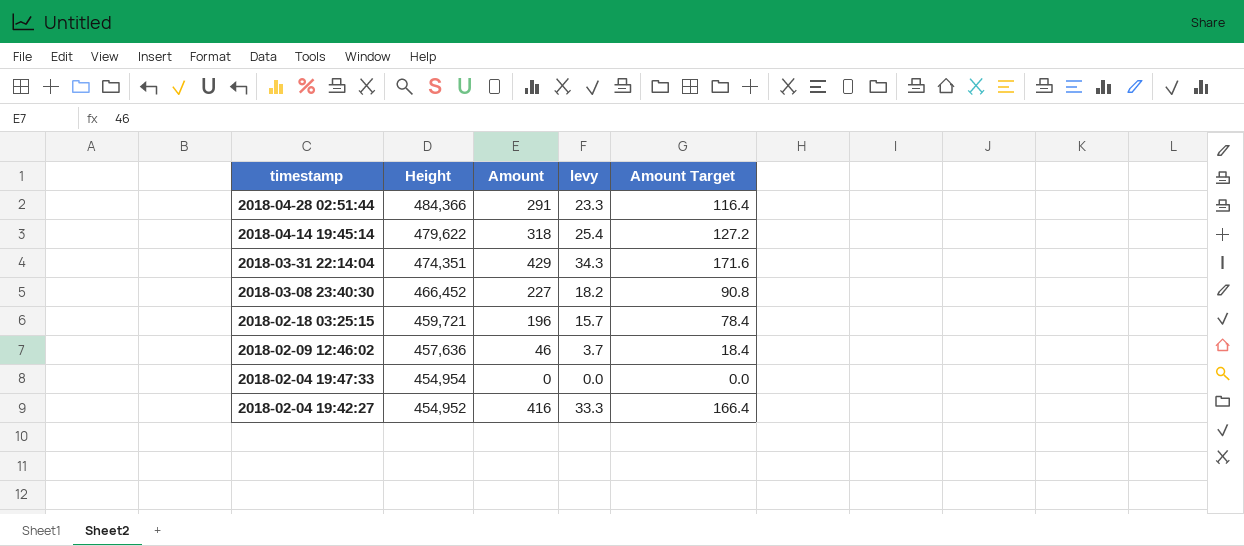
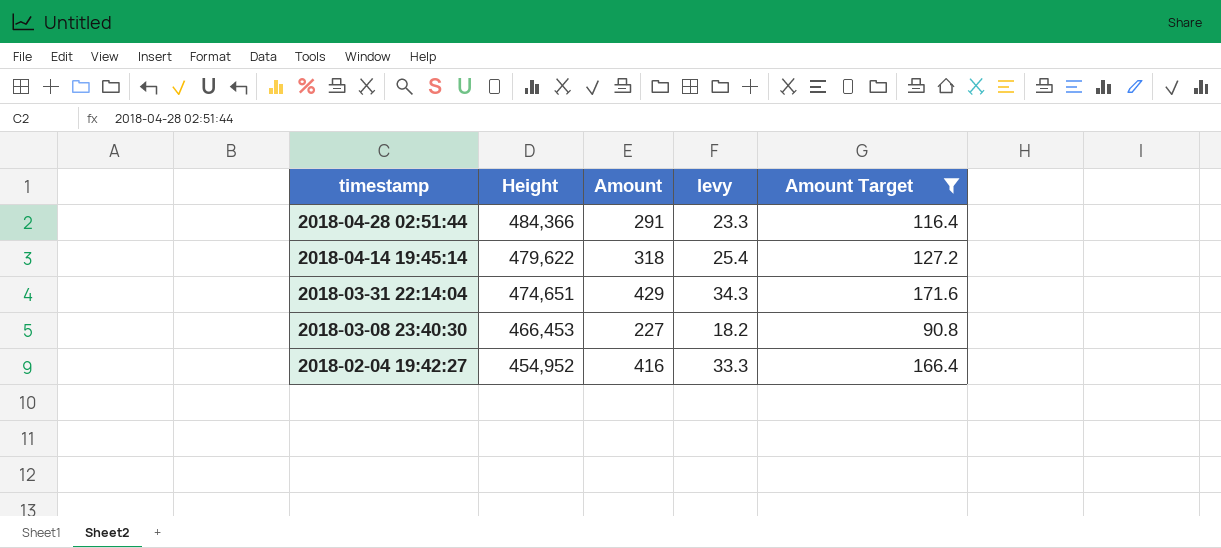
filter: none -> Amount Target >= 90.8
2018-03-31 22:14:04 | Height: 474,351 -> 474,651
2018-03-08 23:40:30 | Height: 466,452 -> 466,453

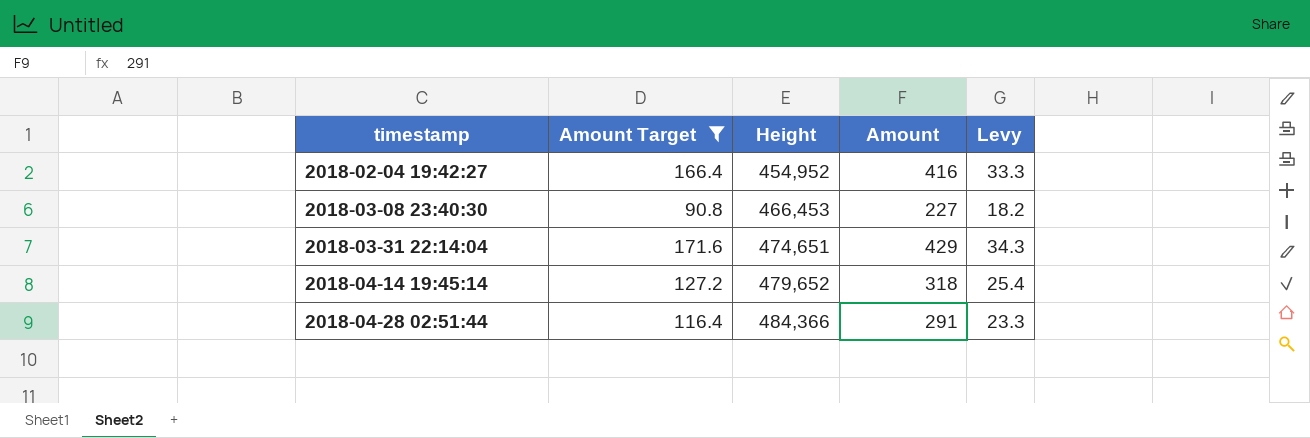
row order: timestamp descending -> timestamp ascending
column Amount Target | position: 5 -> 2
column name: levy -> Levy
2018-04-14 19:45:14 | Height: 479,622 -> 479,652

